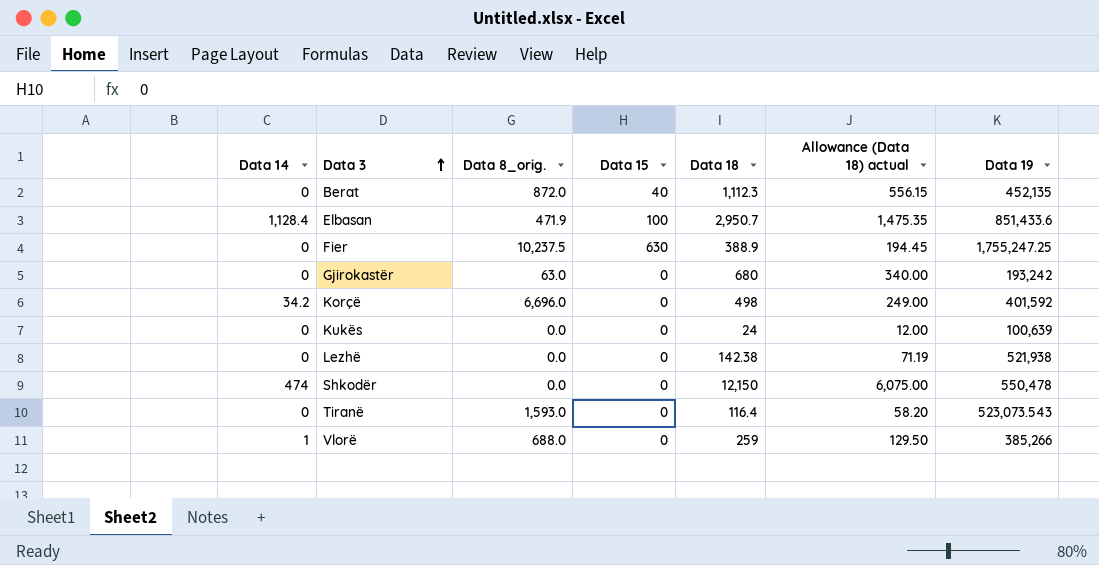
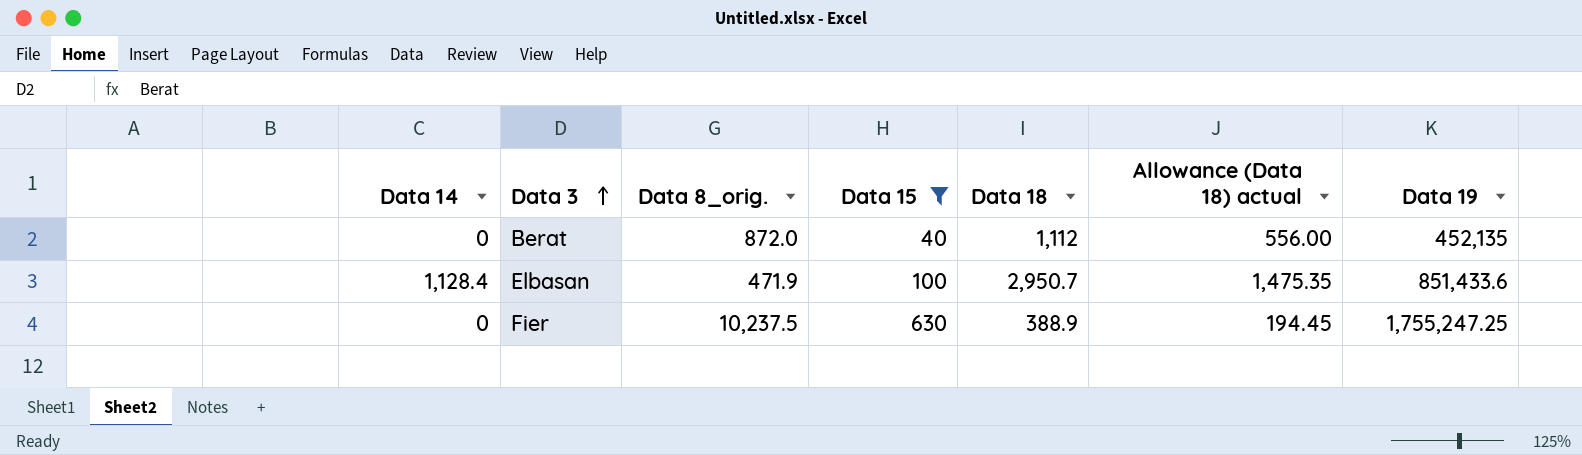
filter: none -> Data 15 != 0
Berat | Data 18: 1,112.3 -> 1,112
Berat | Allowance (Data 18) actual: 556.15 -> 556.00

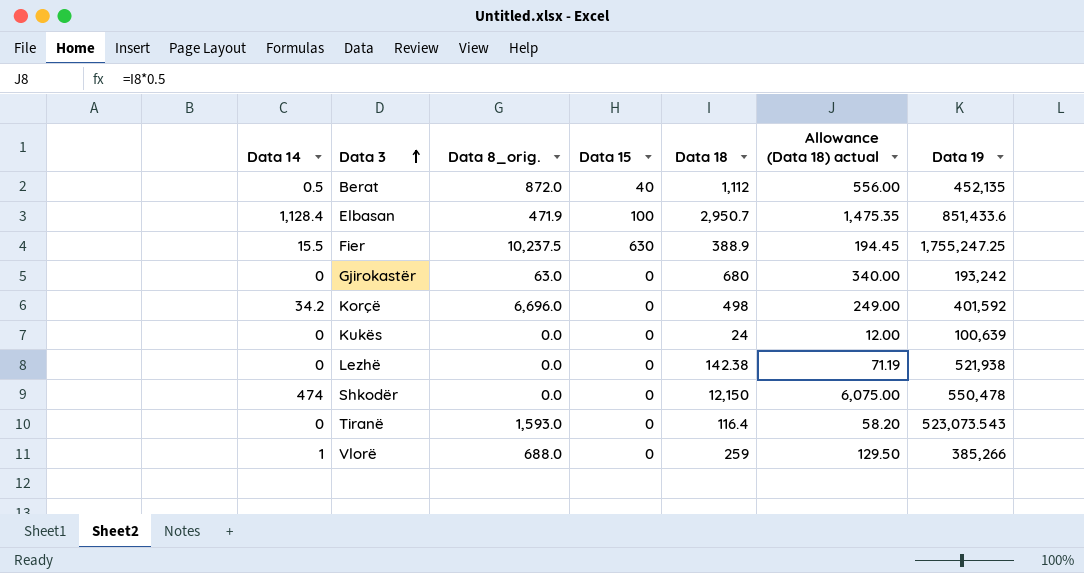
filter: Data 15 != 0 -> none
Berat | Data 14: 0 -> 0.5
Fier | Data 14: 0 -> 15.5

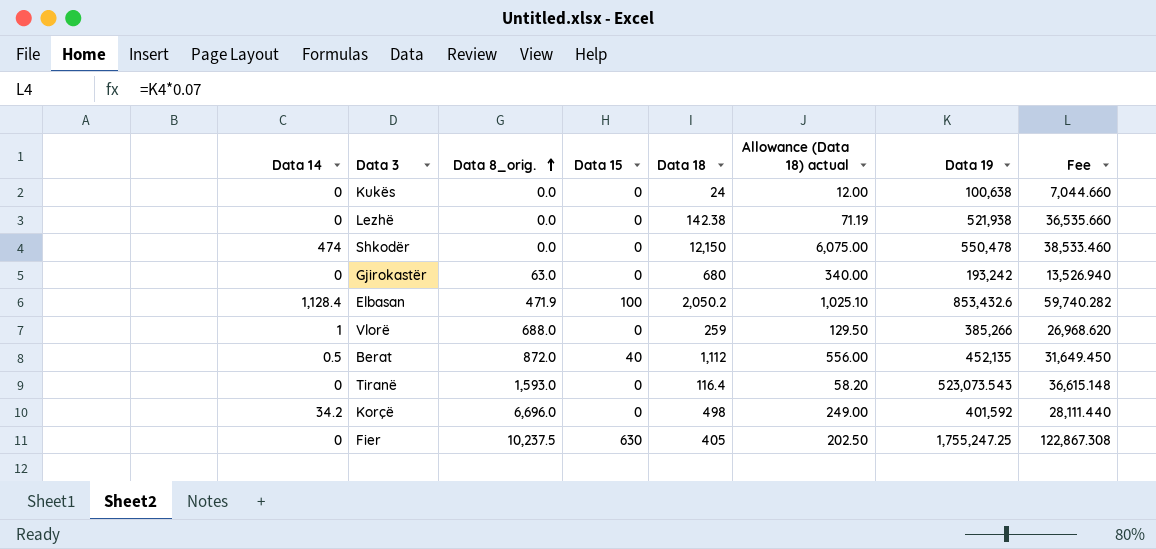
row order: Data 3 ascending -> Data 8_orig. ascending
column Fee | formula: none -> [Data 19] * 0.07
Kukës | Data 19: 100,639 -> 100,638
Elbasan | Data 18: 2,950.7 -> 2,050.2
Elbasan | Allowance (Data 18) actual: 1,475.35 -> 1,025.10
Elbasan | Data 19: 851,433.6 -> 853,432.6
Fier | Data 14: 15.5 -> 0
Fier | Data 18: 388.9 -> 405
Fier | Allowance (Data 18) actual: 194.45 -> 202.50

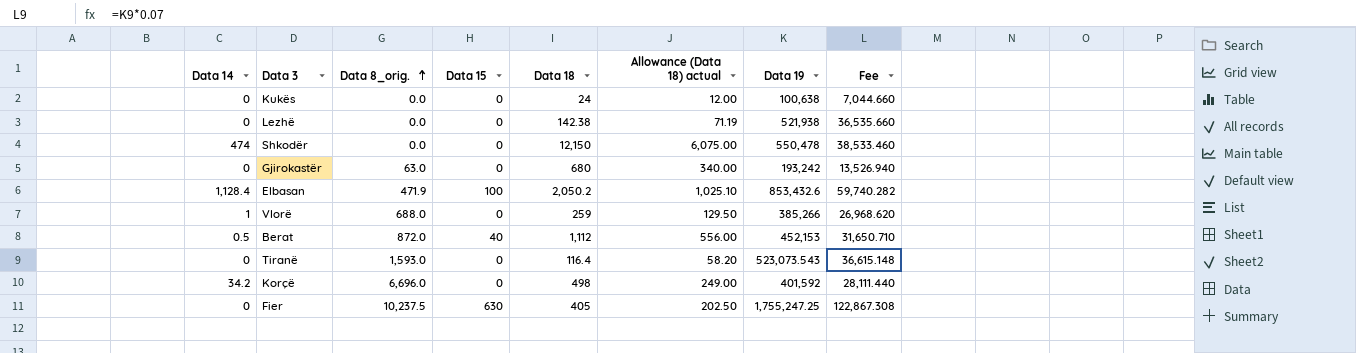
Berat | Data 19: 452,135 -> 452,153
Berat | Fee: 31,649.450 -> 31,650.710

